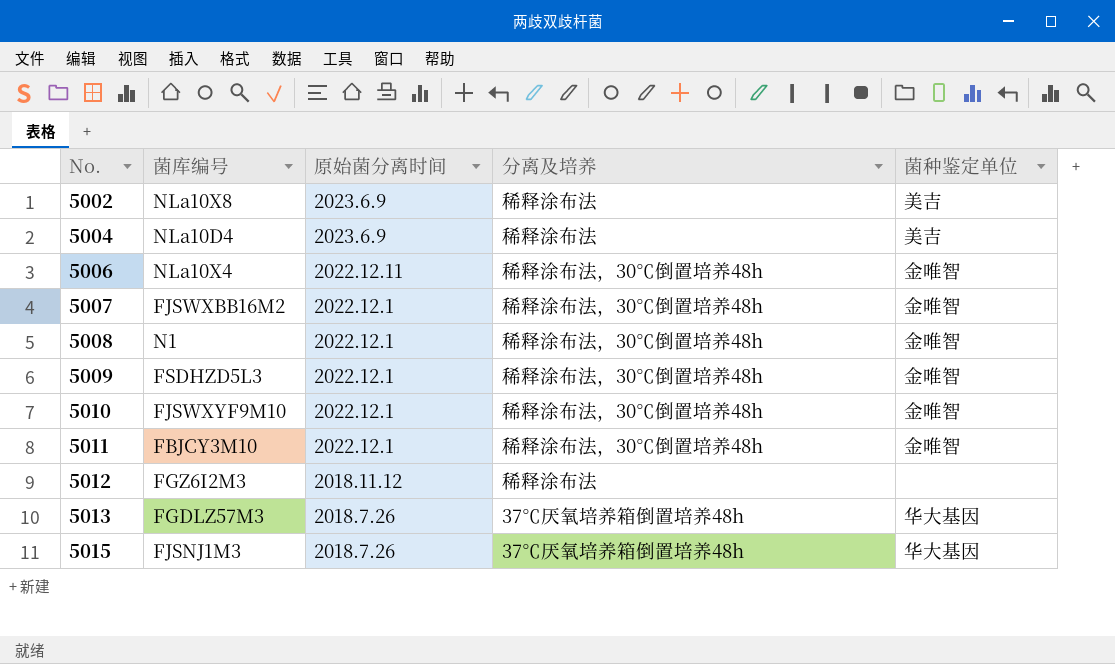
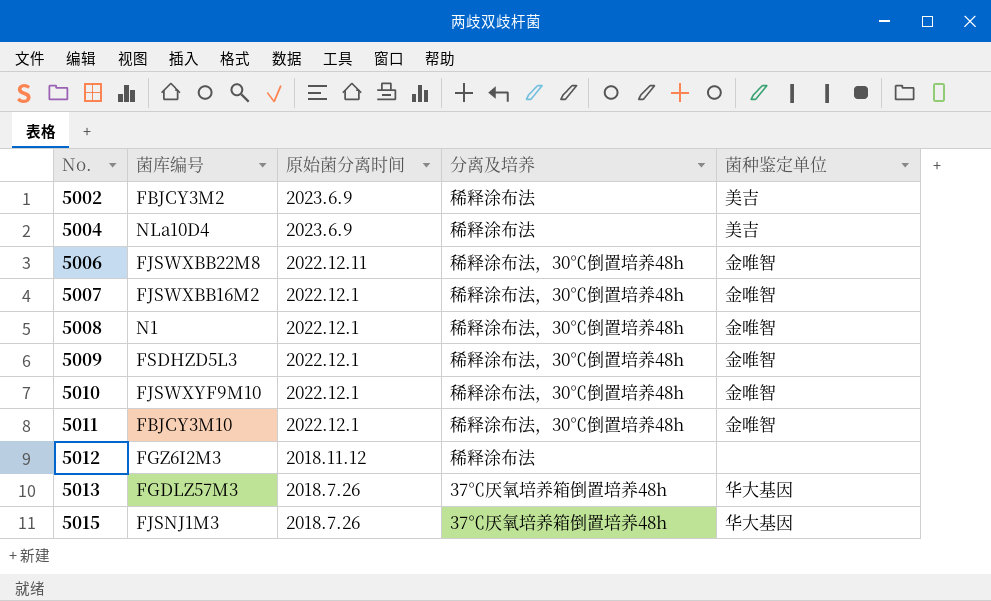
5002 | 菌库编号: NLa10X8 -> FBJCY3M2
5006 | 菌库编号: NLa10X4 -> FJSWXBB22M8

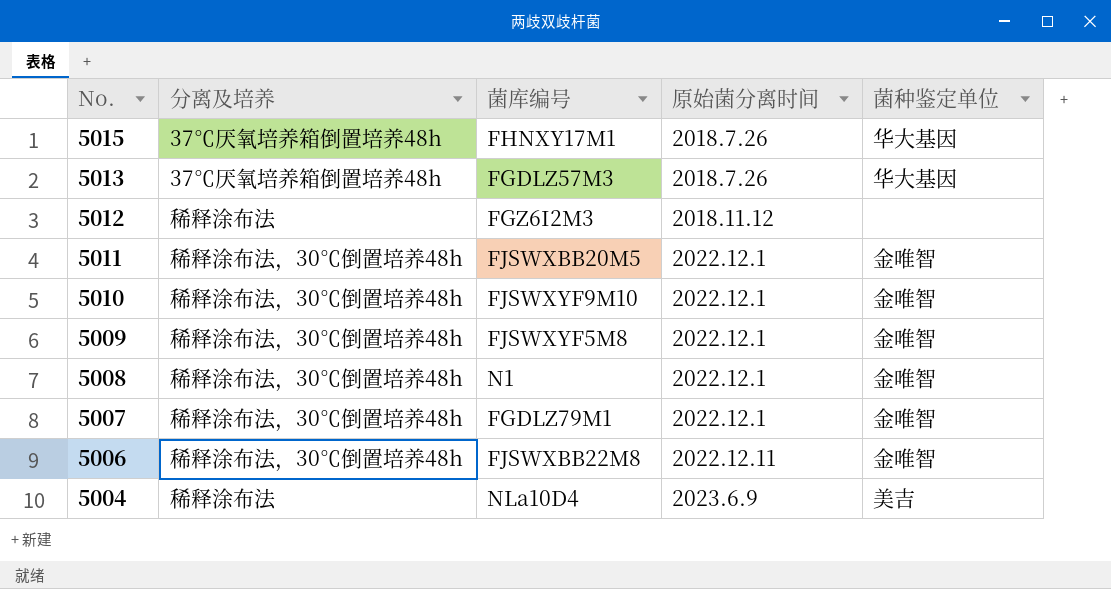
row order: No. ascending -> No. descending
column 分离及培养 | position: 4 -> 2
row 5002: FBJCY3M2 | 2023.6.9 | 稀释涂布法 | 美吉 -> none
5015 | 菌库编号: FJSNJ1M3 -> FHNXY17M1
5011 | 菌库编号: FBJCY3M10 -> FJSWXBB20M5
5009 | 菌库编号: FSDHZD5L3 -> FJSWXYF5M8
5007 | 菌库编号: FJSWXBB16M2 -> FGDLZ79M1

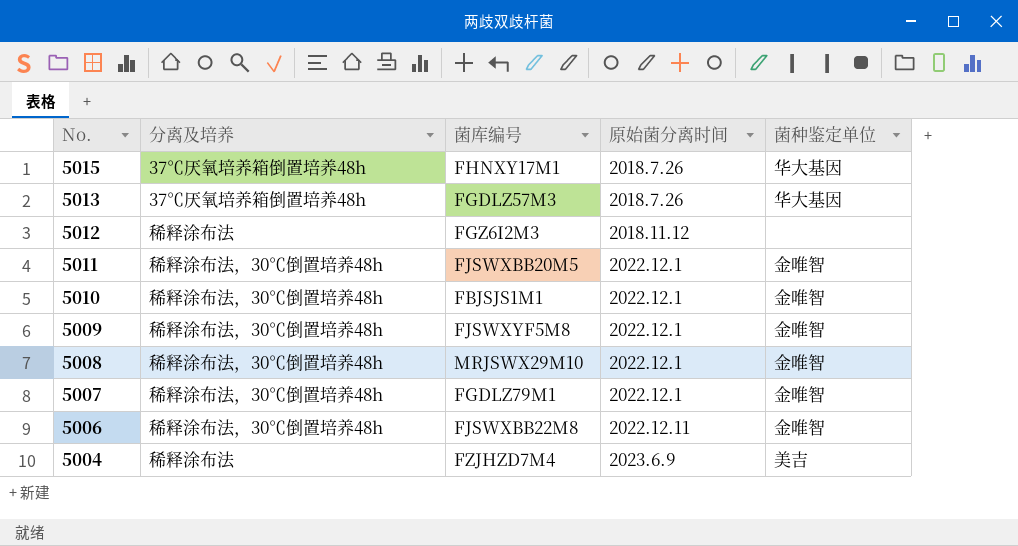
5010 | 菌库编号: FJSWXYF9M10 -> FBJSJS1M1
5008 | 菌库编号: N1 -> MRJSWX29M10
5004 | 菌库编号: NLa10D4 -> FZJHZD7M4

